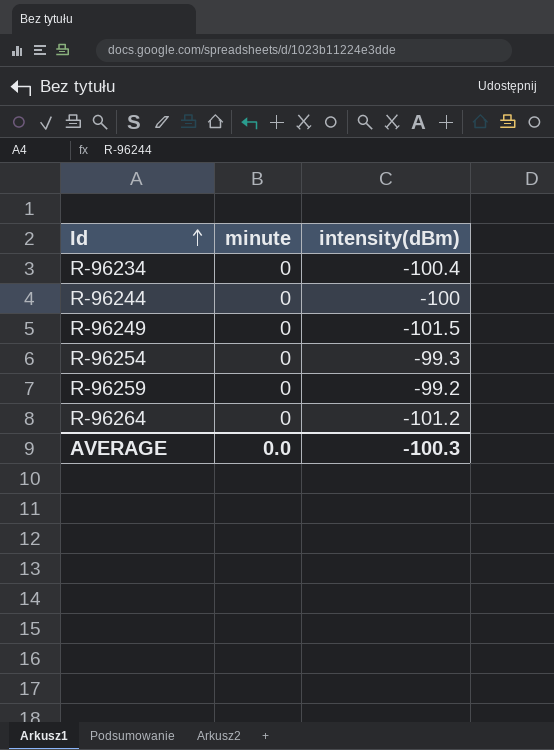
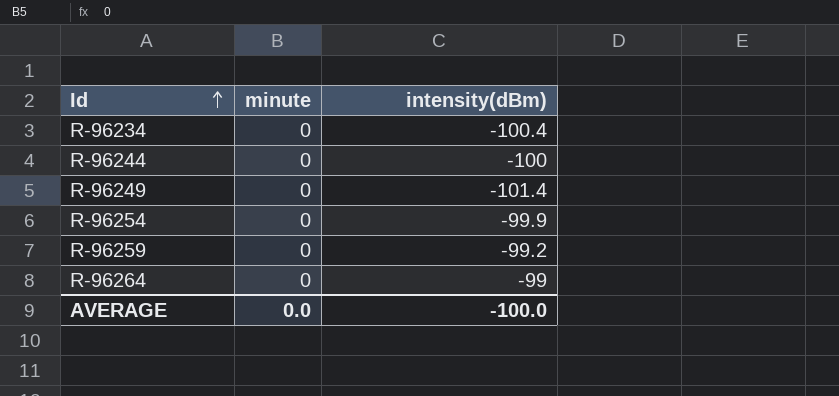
R-96249 | intensity(dBm): -101.5 -> -101.4
R-96254 | intensity(dBm): -99.3 -> -99.9
R-96264 | intensity(dBm): -101.2 -> -99
AVERAGE | intensity(dBm): -100.3 -> -100.0

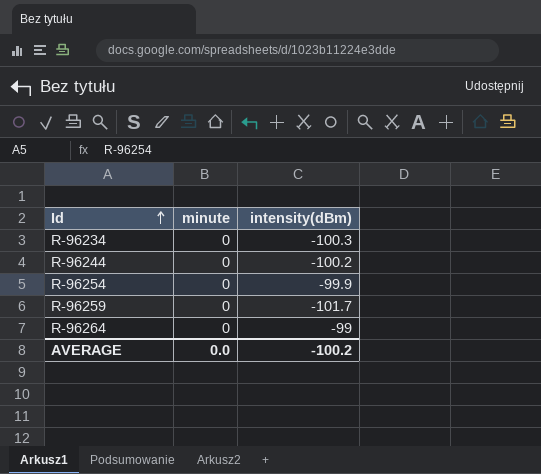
row R-96249: 0 | -101.4 -> none
R-96234 | intensity(dBm): -100.4 -> -100.3
R-96244 | intensity(dBm): -100 -> -100.2
R-96259 | intensity(dBm): -99.2 -> -101.7
AVERAGE | intensity(dBm): -100.0 -> -100.2

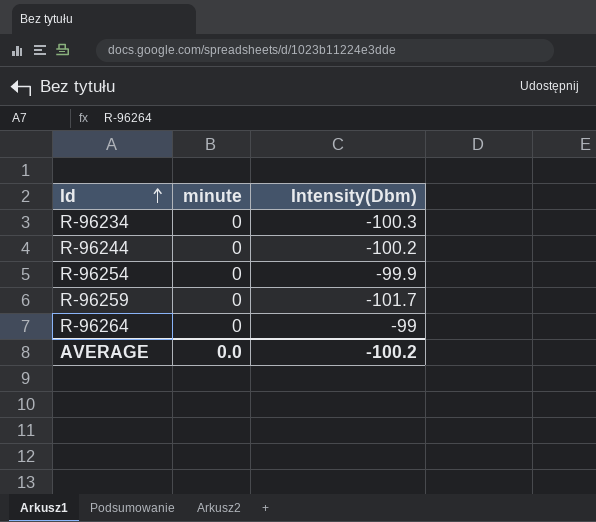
column name: intensity(dBm) -> Intensity(Dbm)

